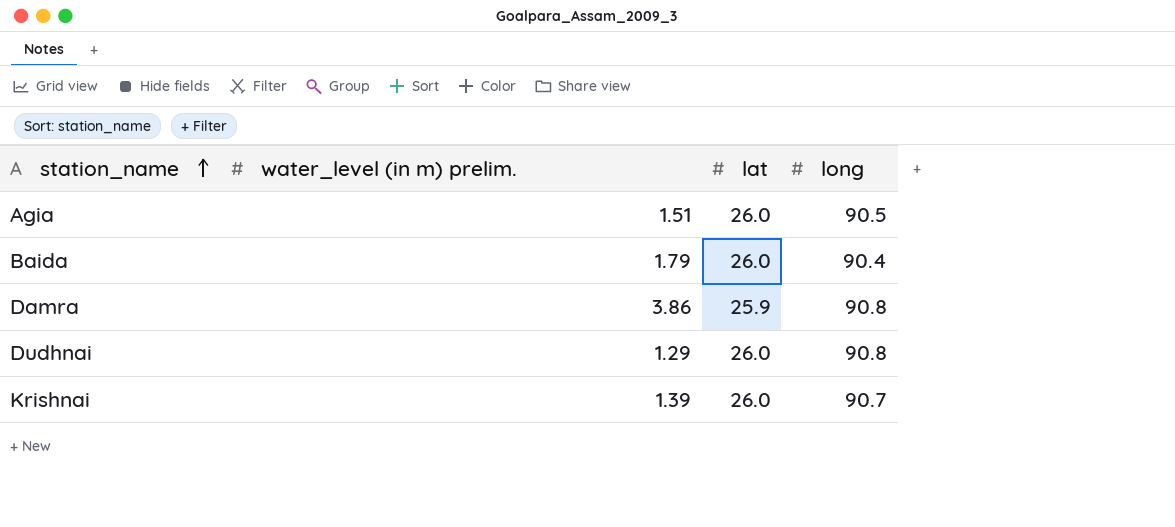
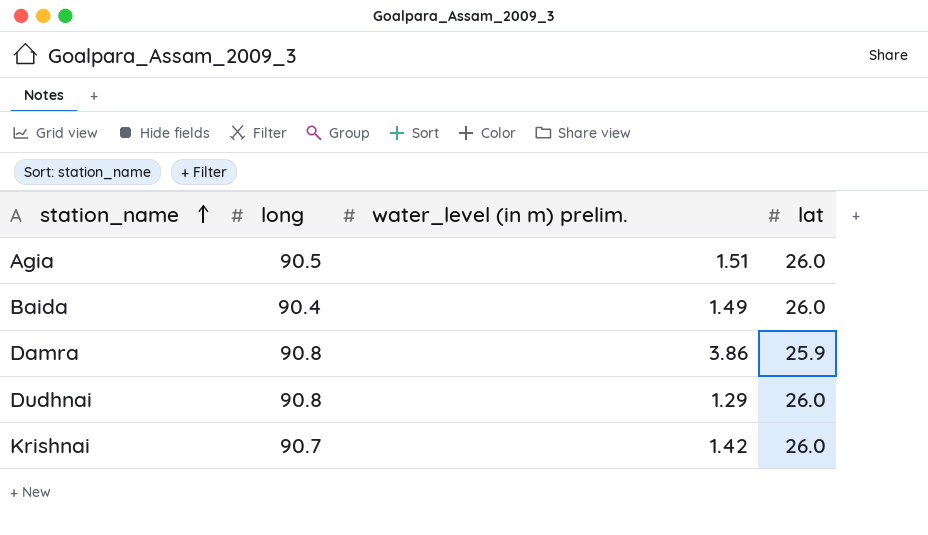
column long | position: 4 -> 2
Baida | water_level (in m) prelim.: 1.79 -> 1.49
Krishnai | water_level (in m) prelim.: 1.39 -> 1.42

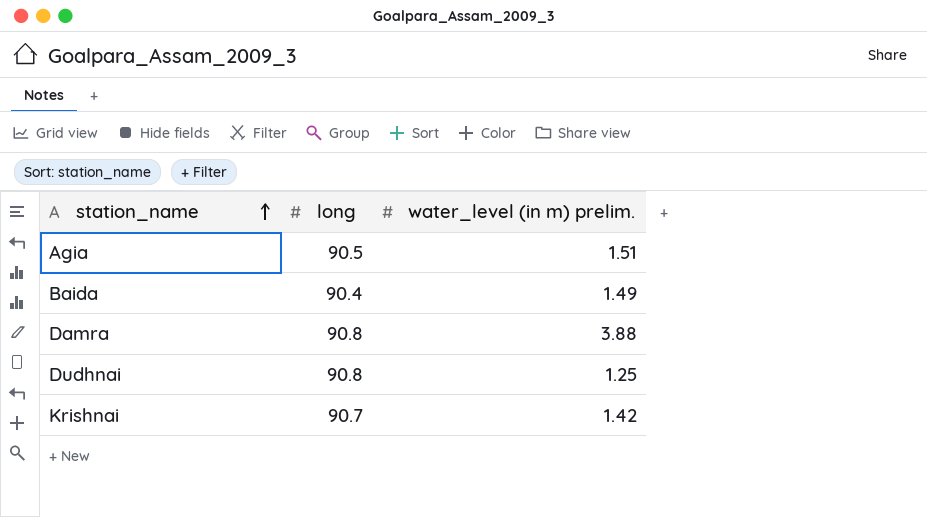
column lat | position: 4 -> none
Damra | water_level (in m) prelim.: 3.86 -> 3.88
Dudhnai | water_level (in m) prelim.: 1.29 -> 1.25

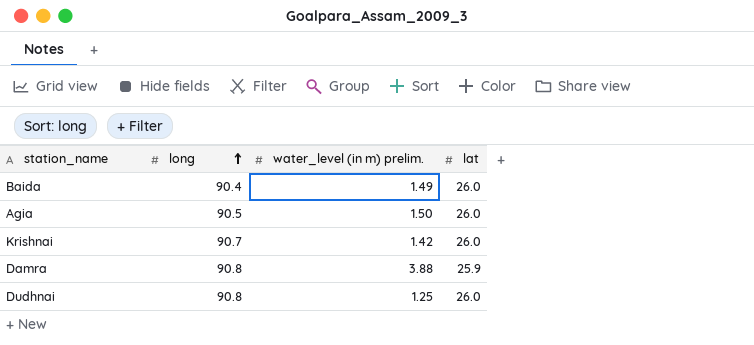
row order: station_name ascending -> long ascending
column lat | position: none -> 4
Agia | water_level (in m) prelim.: 1.51 -> 1.50

